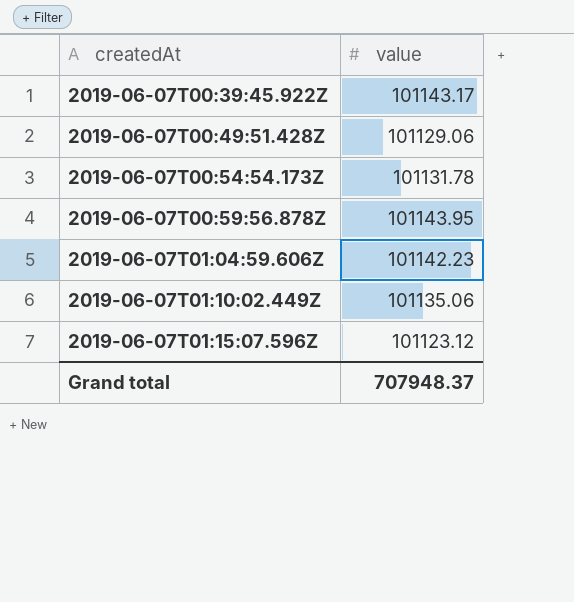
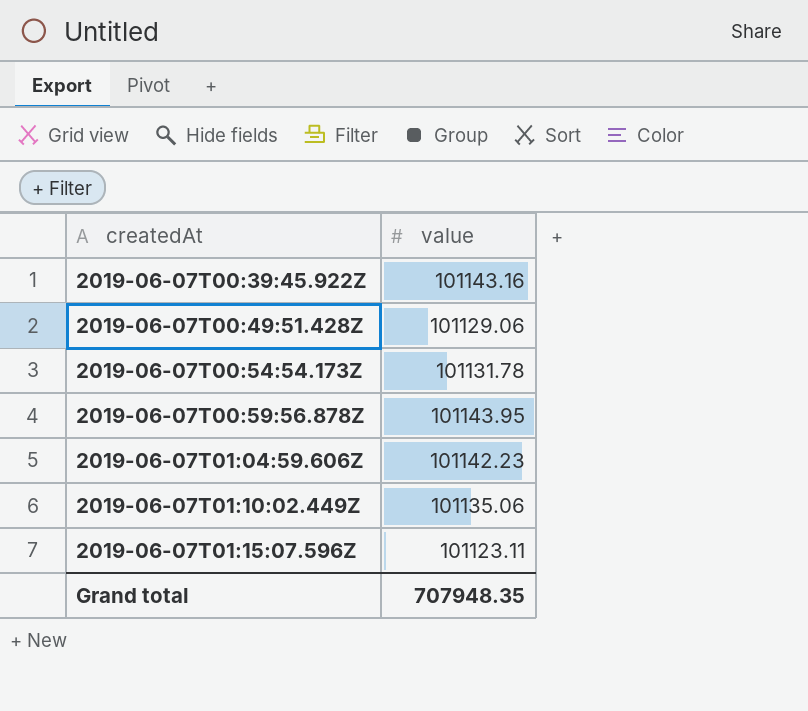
2019-06-07T00:39:45.922Z | value: 101143.17 -> 101143.16
2019-06-07T01:15:07.596Z | value: 101123.12 -> 101123.11
Grand total | value: 707948.37 -> 707948.35

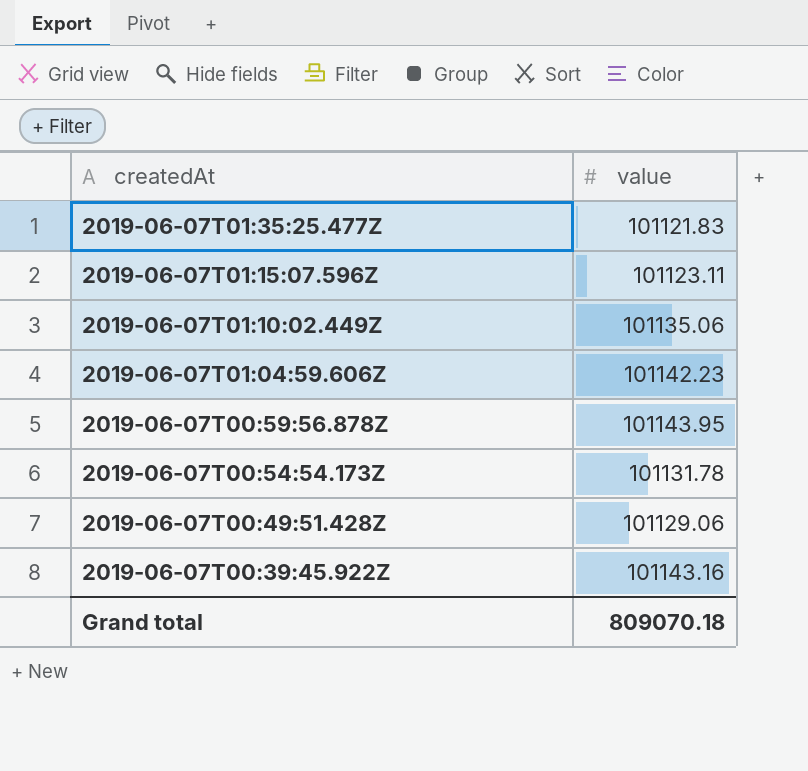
row order: createdAt ascending -> createdAt descending
row 2019-06-07T01:35:25.477Z: none -> 101121.83
Grand total | value: 707948.35 -> 809070.18

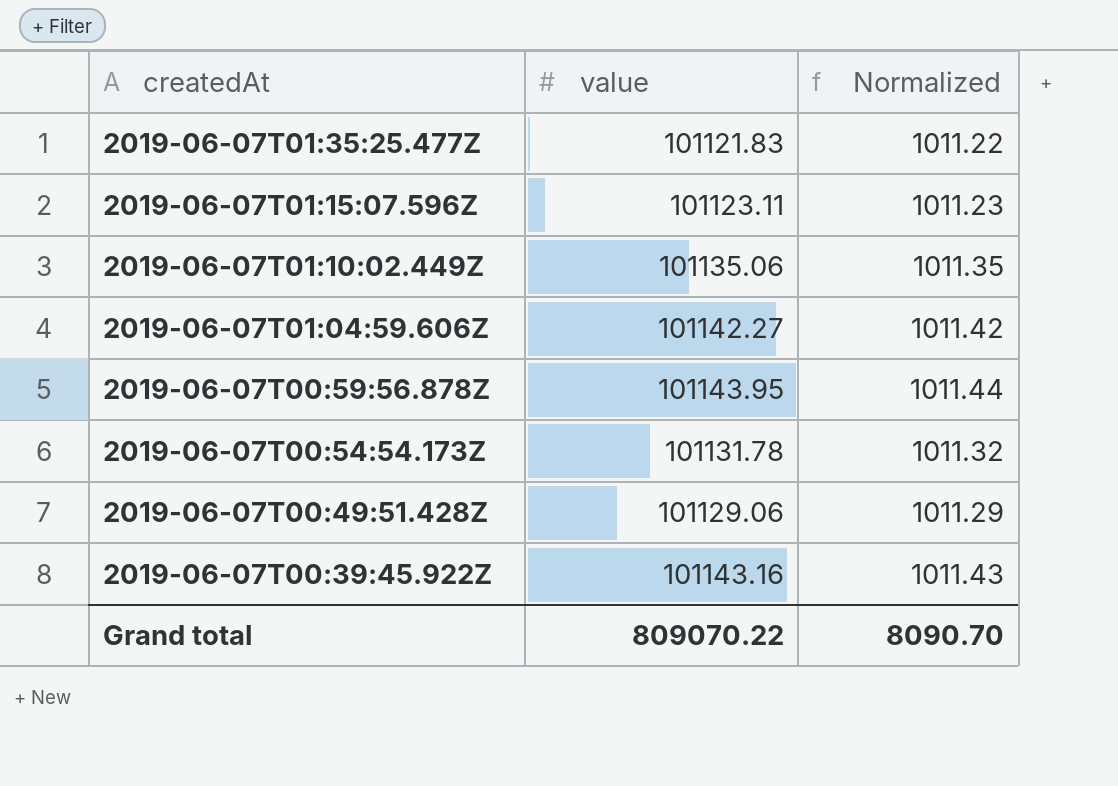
column Normalized | formula: none -> [value] * 0.01
2019-06-07T01:04:59.606Z | value: 101142.23 -> 101142.27
Grand total | value: 809070.18 -> 809070.22

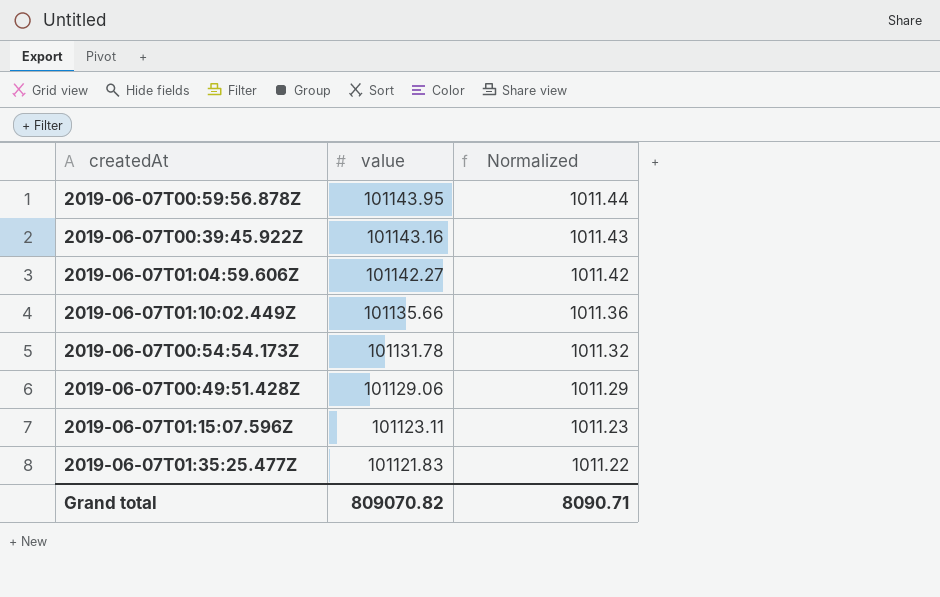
row order: createdAt descending -> value descending
2019-06-07T01:10:02.449Z | value: 101135.06 -> 101135.66
2019-06-07T01:10:02.449Z | Normalized: 1011.35 -> 1011.36
Grand total | value: 809070.22 -> 809070.82
Grand total | Normalized: 8090.70 -> 8090.71

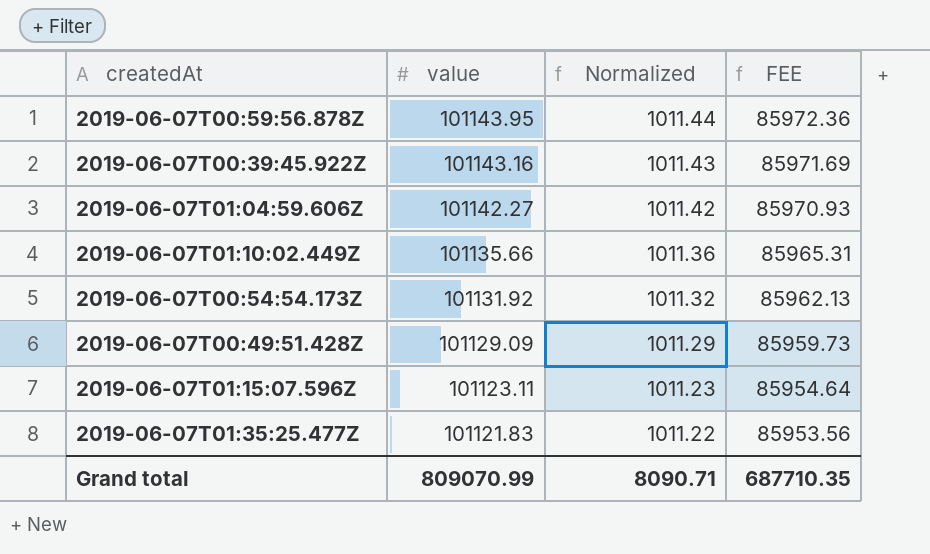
column FEE | formula: none -> [value] * 0.85
2019-06-07T00:54:54.173Z | value: 101131.78 -> 101131.92
2019-06-07T00:49:51.428Z | value: 101129.06 -> 101129.09
Grand total | value: 809070.82 -> 809070.99

